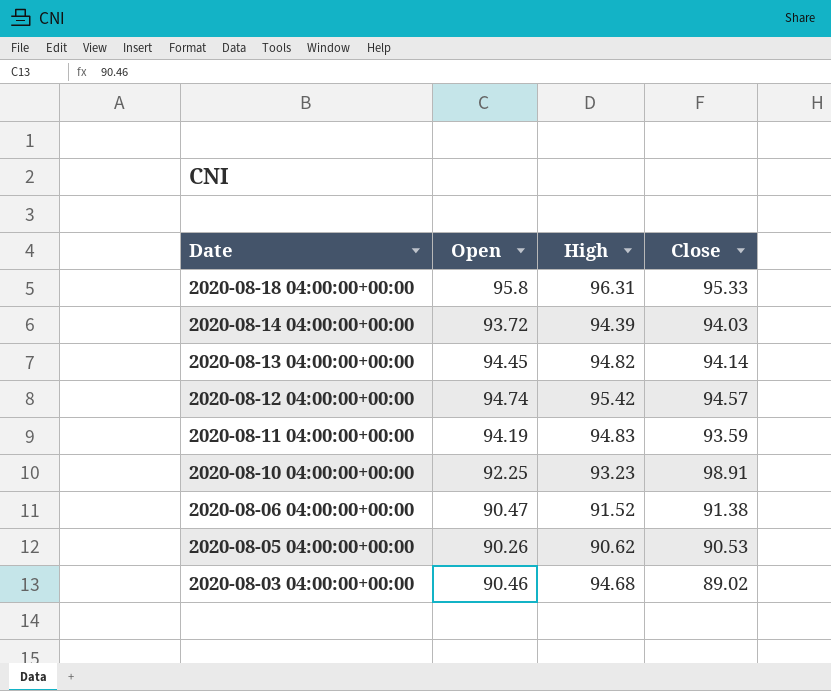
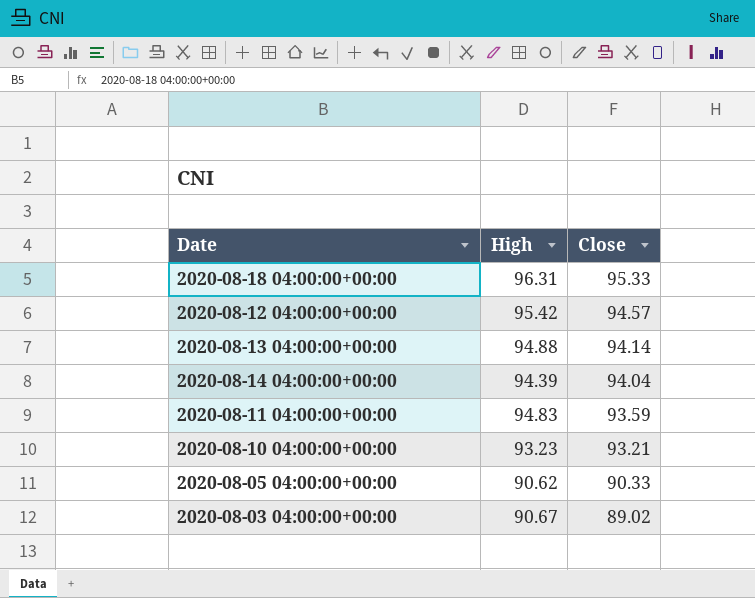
row order: Date descending -> Close descending
column Open | position: 2 -> none
row 2020-08-06 04:00:00+00:00: 90.47 | 91.52 | 91.38 -> none
2020-08-13 04:00:00+00:00 | High: 94.82 -> 94.88
2020-08-14 04:00:00+00:00 | Close: 94.03 -> 94.04
2020-08-10 04:00:00+00:00 | Close: 98.91 -> 93.21
2020-08-05 04:00:00+00:00 | Close: 90.53 -> 90.33
2020-08-03 04:00:00+00:00 | High: 94.68 -> 90.67

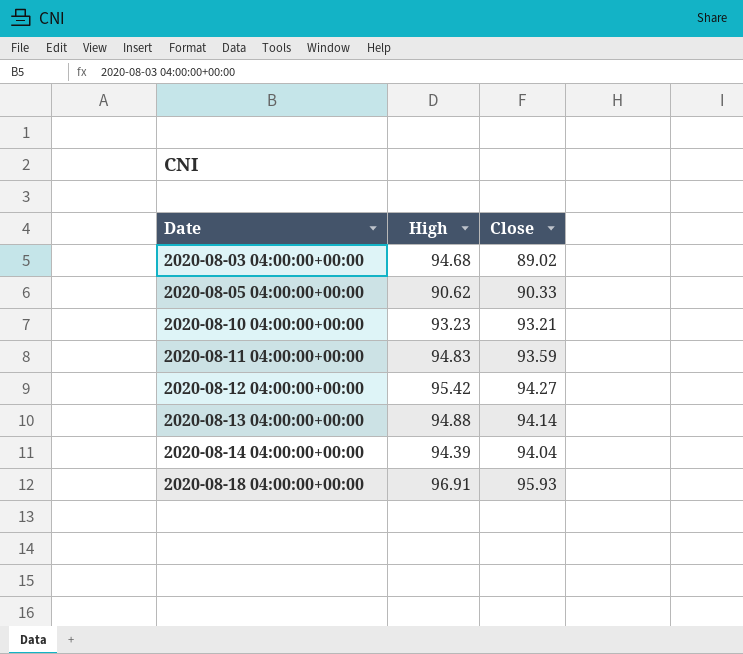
row order: Close descending -> Date ascending
2020-08-03 04:00:00+00:00 | High: 90.67 -> 94.68
2020-08-12 04:00:00+00:00 | Close: 94.57 -> 94.27
2020-08-18 04:00:00+00:00 | High: 96.31 -> 96.91
2020-08-18 04:00:00+00:00 | Close: 95.33 -> 95.93

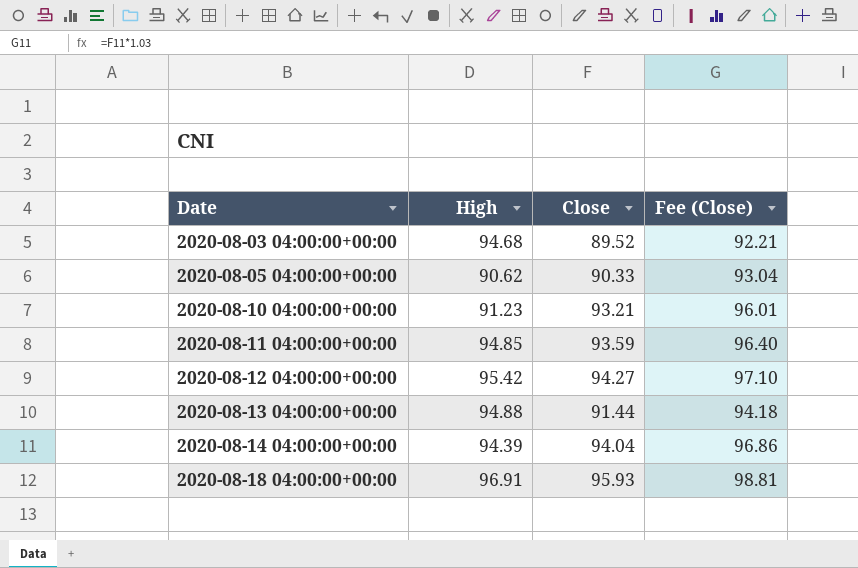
column Fee (Close) | formula: none -> [Close] * 1.03
2020-08-03 04:00:00+00:00 | Close: 89.02 -> 89.52
2020-08-10 04:00:00+00:00 | High: 93.23 -> 91.23
2020-08-11 04:00:00+00:00 | High: 94.83 -> 94.85
2020-08-13 04:00:00+00:00 | Close: 94.14 -> 91.44

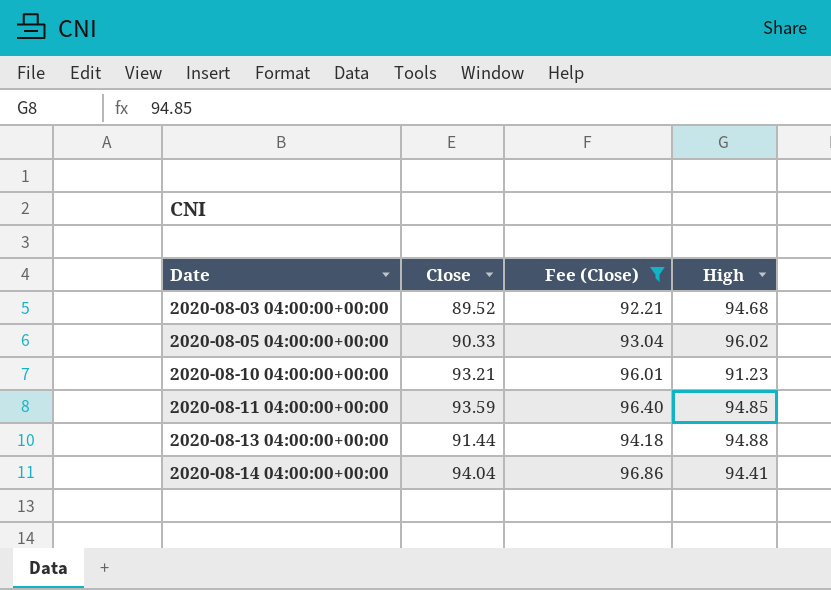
filter: none -> Fee (Close) <= 96.86
column High | position: 2 -> 4
2020-08-05 04:00:00+00:00 | High: 90.62 -> 96.02
2020-08-14 04:00:00+00:00 | High: 94.39 -> 94.41

